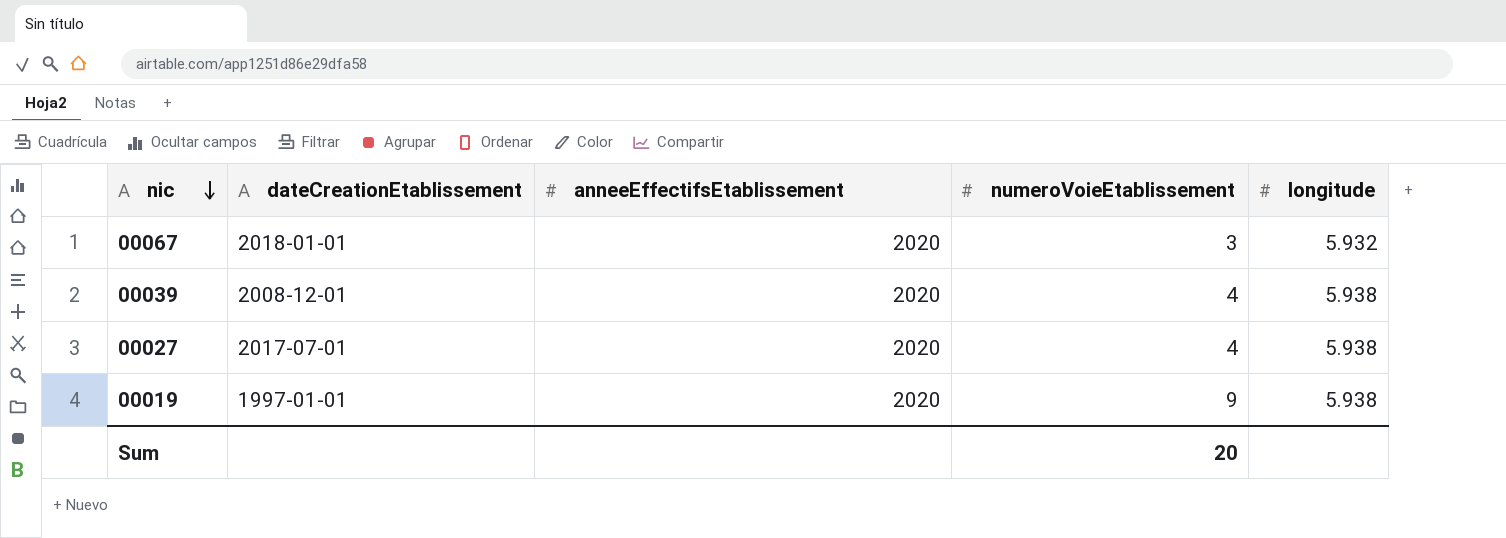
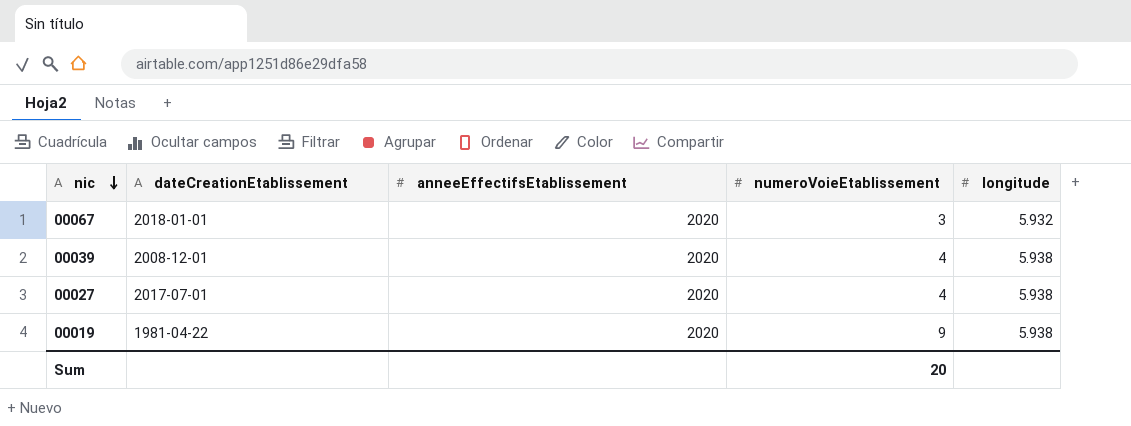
00019 | dateCreationEtablissement: 1997-01-01 -> 1981-04-22

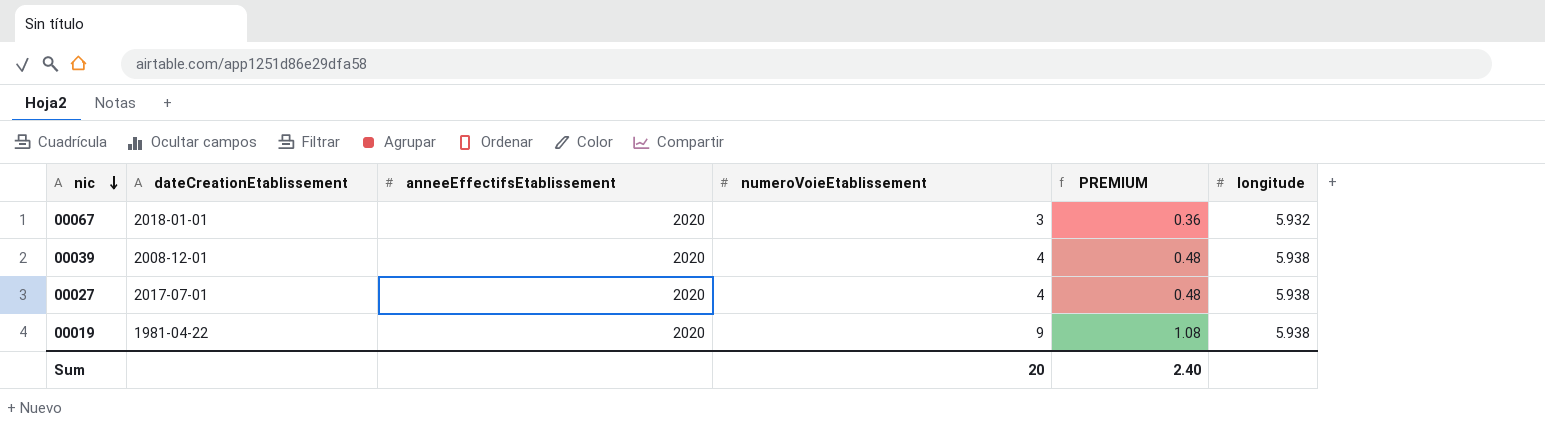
column PREMIUM | formula: none -> [numeroVoieEtablissement] * 0.12

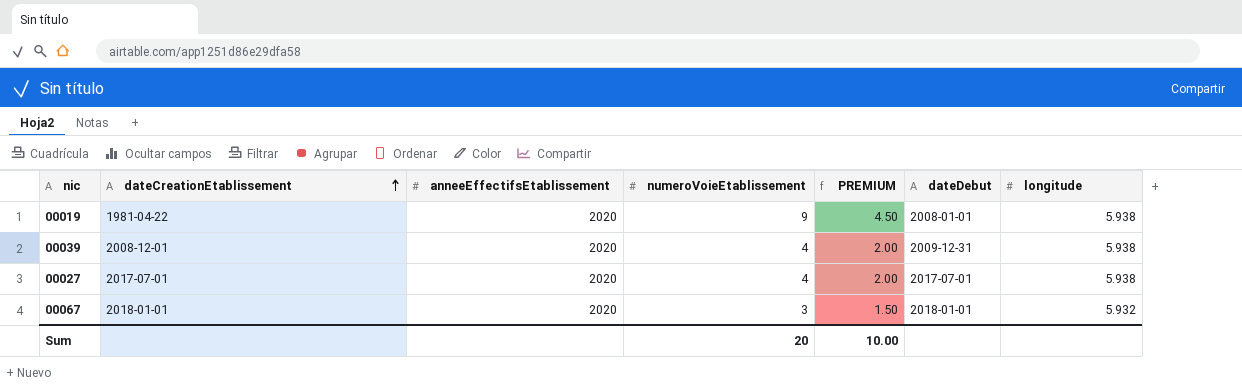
row order: nic descending -> dateCreationEtablissement ascending
column PREMIUM | formula: [numeroVoieEtablissement] * 0.12 -> [numeroVoieEtablissement] * 0.5
column dateDebut | position: none -> 6
Sum | PREMIUM: 2.40 -> 10.00

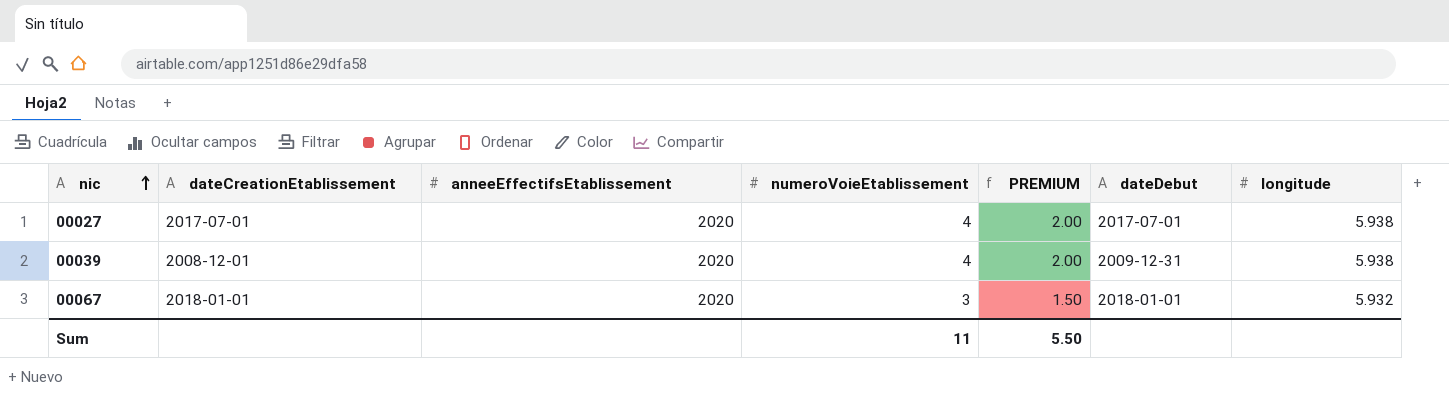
row order: dateCreationEtablissement ascending -> nic ascending
row 00019: 1981-04-22 | 2020 | 9 | 4.50 | 2008-01-01 | 5.938 -> none
Sum | numeroVoieEtablissement: 20 -> 11
Sum | PREMIUM: 10.00 -> 5.50

